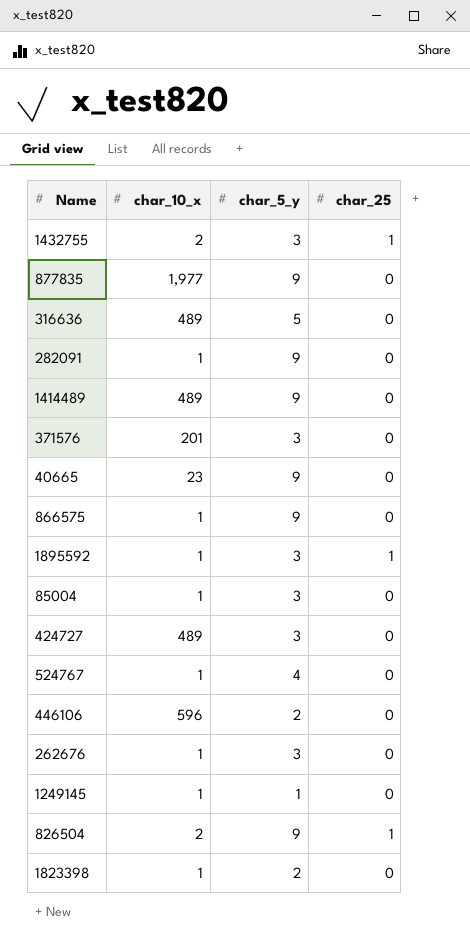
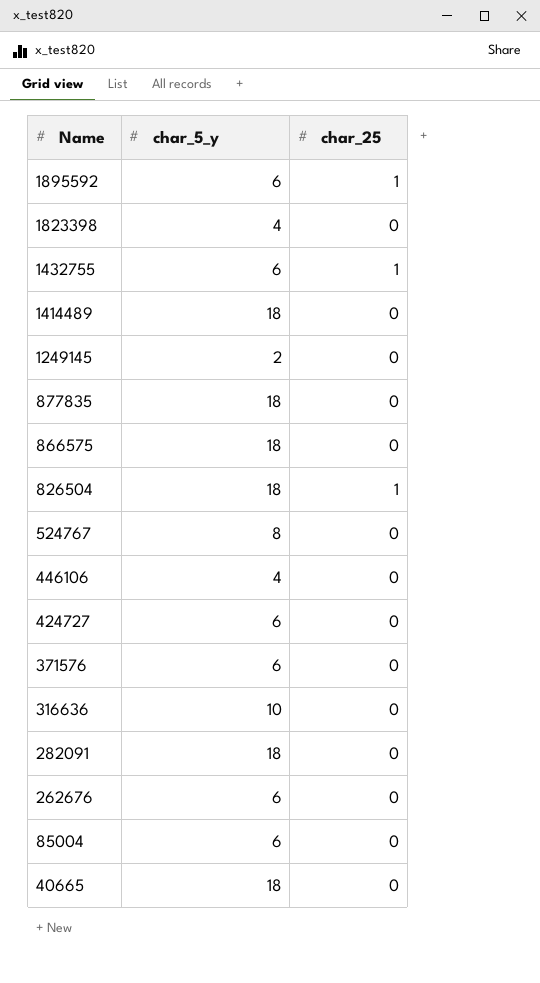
row order: none -> Name descending
column char_10_x | position: 2 -> none
1895592 | char_5_y: 3 -> 6
1823398 | char_5_y: 2 -> 4
1432755 | char_5_y: 3 -> 6
1414489 | char_5_y: 9 -> 18
1249145 | char_5_y: 1 -> 2
877835 | char_5_y: 9 -> 18
866575 | char_5_y: 9 -> 18
826504 | char_5_y: 9 -> 18
524767 | char_5_y: 4 -> 8
446106 | char_5_y: 2 -> 4
424727 | char_5_y: 3 -> 6
371576 | char_5_y: 3 -> 6
316636 | char_5_y: 5 -> 10
282091 | char_5_y: 9 -> 18
262676 | char_5_y: 3 -> 6
85004 | char_5_y: 3 -> 6
40665 | char_5_y: 9 -> 18

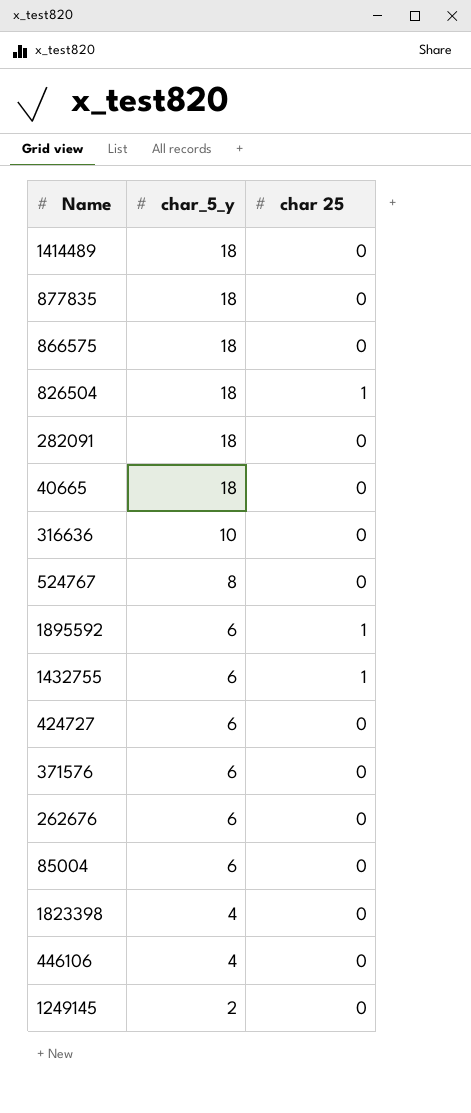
row order: Name descending -> char_5_y descending
column name: char_25 -> char 25

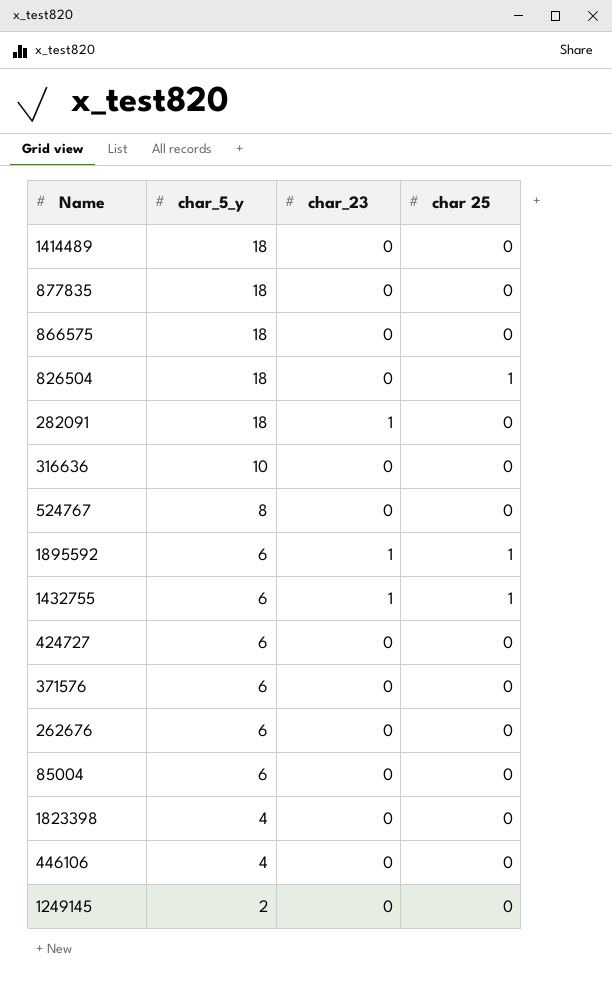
column char_23 | position: none -> 3
row 40665: 18 | 0 -> none

